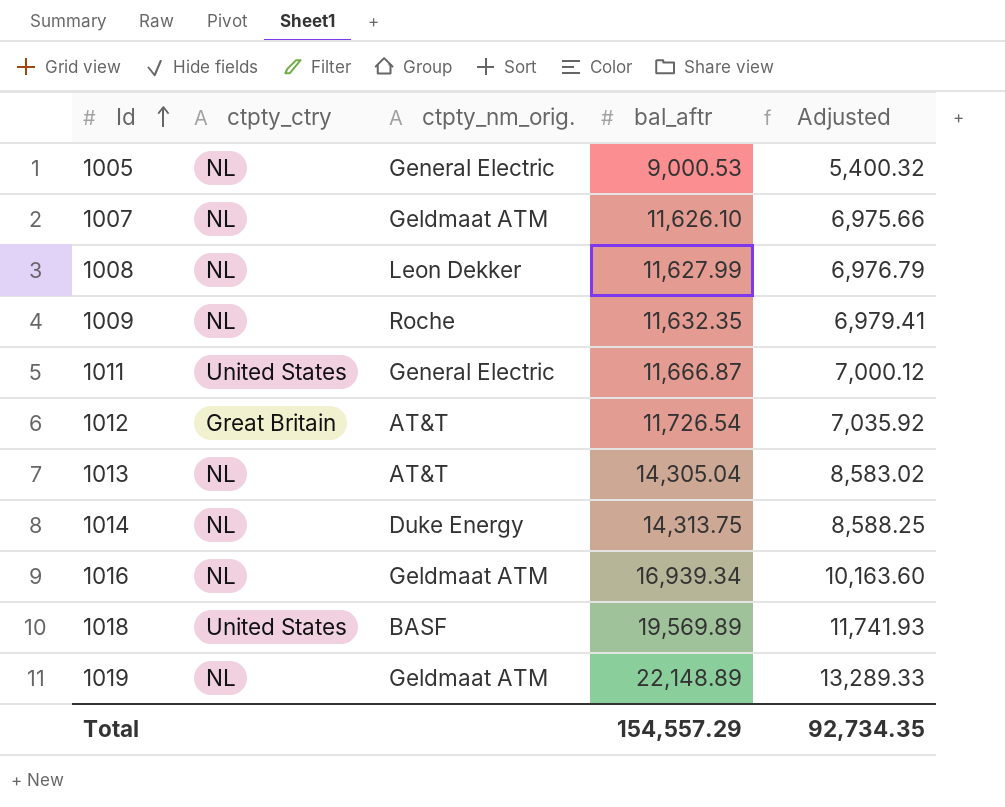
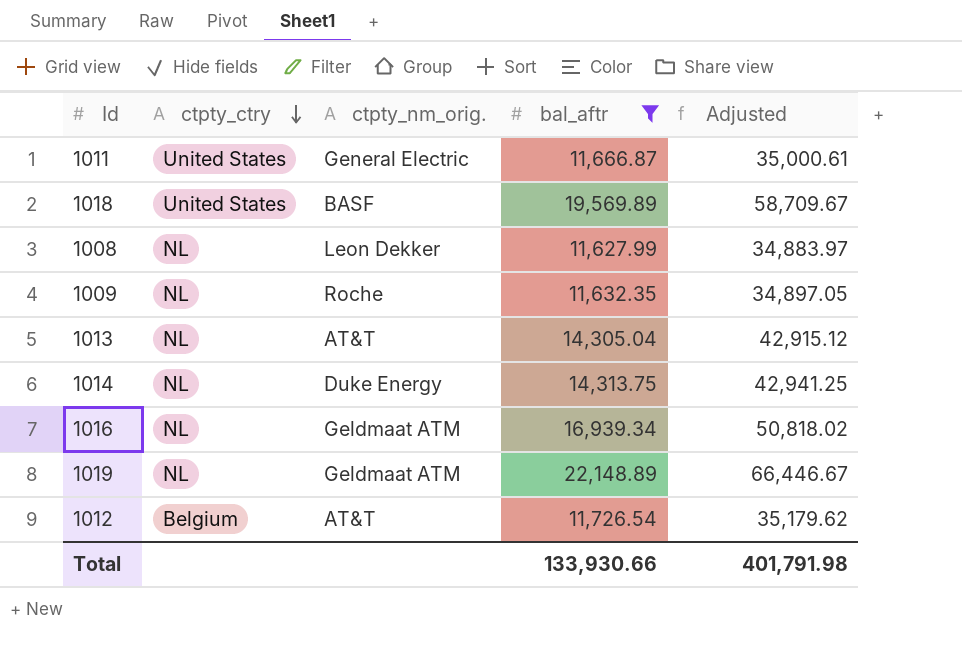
filter: none -> bal_aftr >= 11,627.99
row order: Id ascending -> ctpty_ctry descending
column Adjusted | formula: [bal_aftr] * 0.6 -> [bal_aftr] * 3
1012 | ctpty_ctry: Great Britain -> Belgium
Total | bal_aftr: 154,557.29 -> 133,930.66
Total | Adjusted: 92,734.35 -> 401,791.98

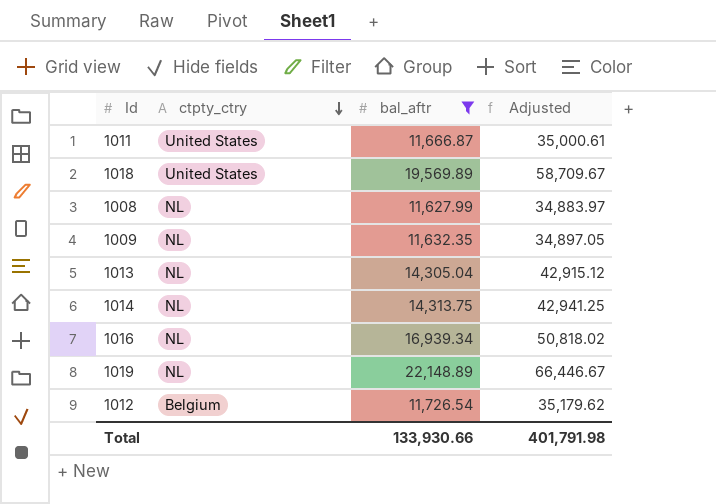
column ctpty_nm_orig. | position: 3 -> none

